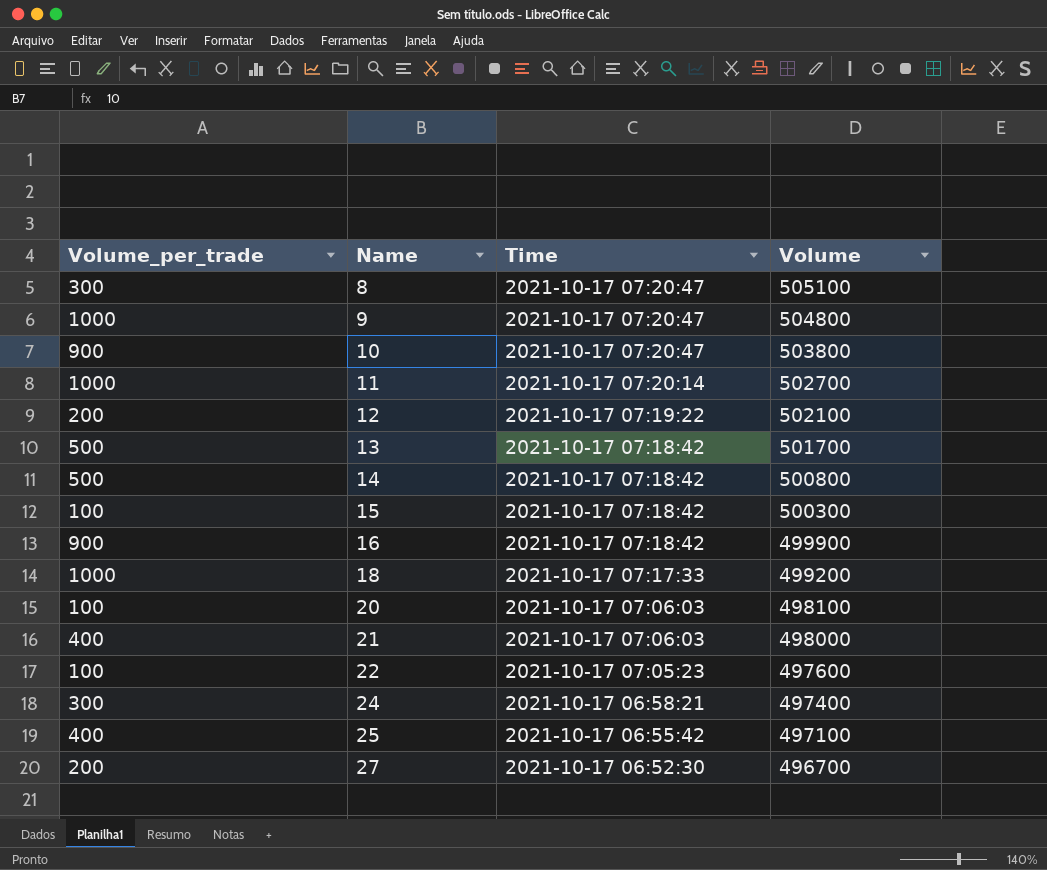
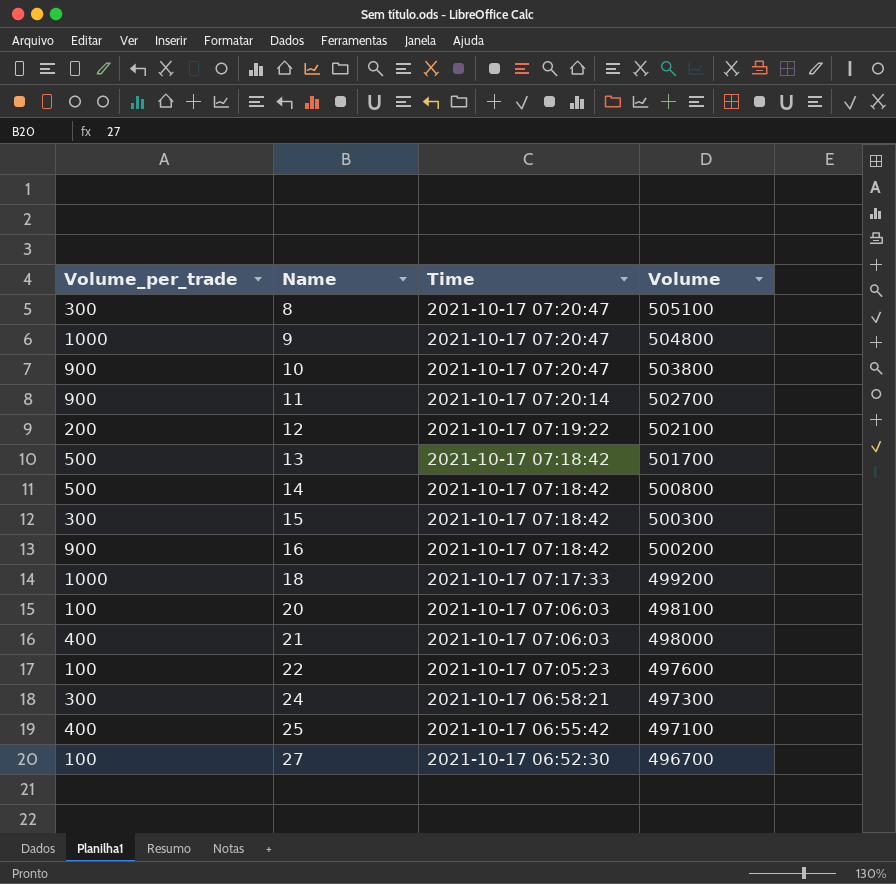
11 | Volume_per_trade: 1000 -> 900
15 | Volume_per_trade: 100 -> 300
16 | Volume: 499900 -> 500200
24 | Volume: 497400 -> 497300
27 | Volume_per_trade: 200 -> 100

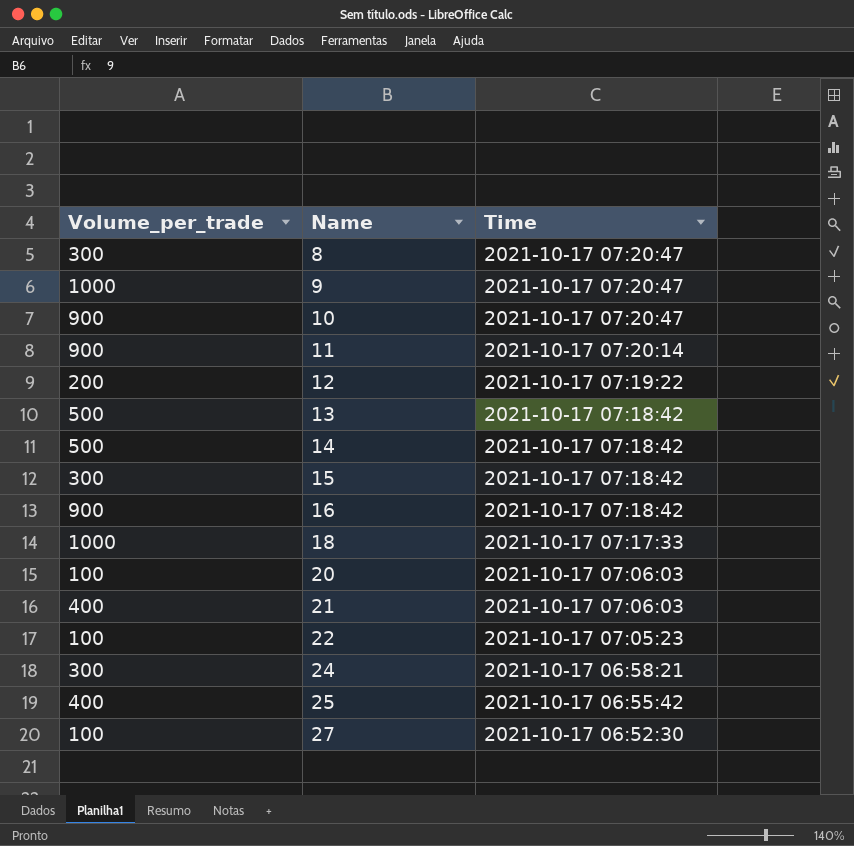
column Volume | position: 4 -> none

